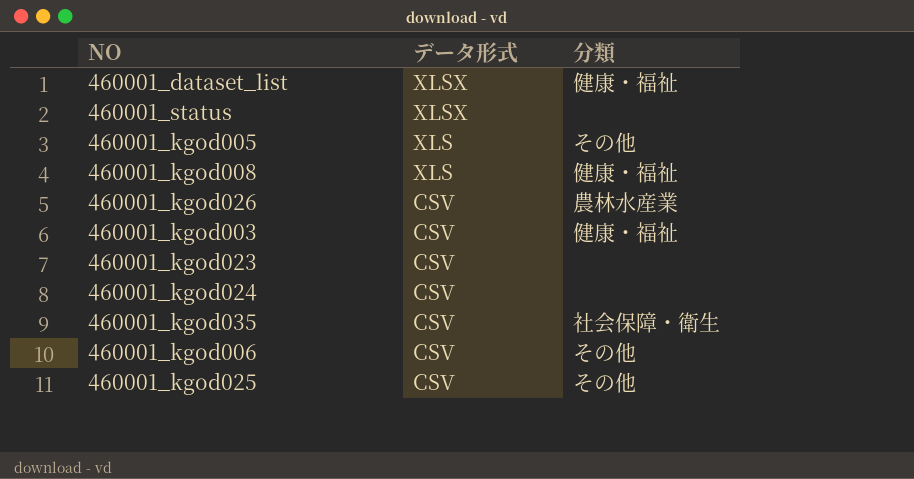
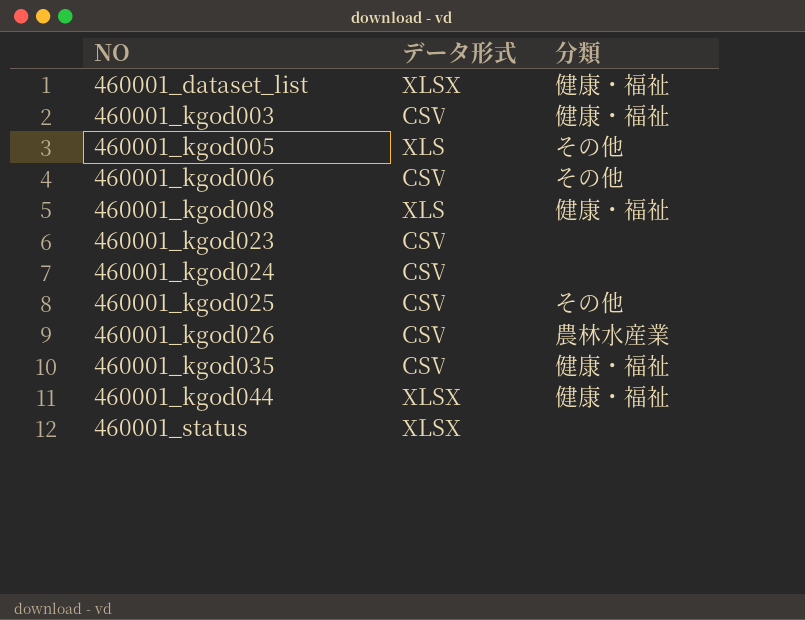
row order: データ形式 descending -> NO ascending
460001_kgod035 | 分類: 社会保障・衛生 -> 健康・福祉
row 460001_kgod044: none -> XLSX | 健康・福祉

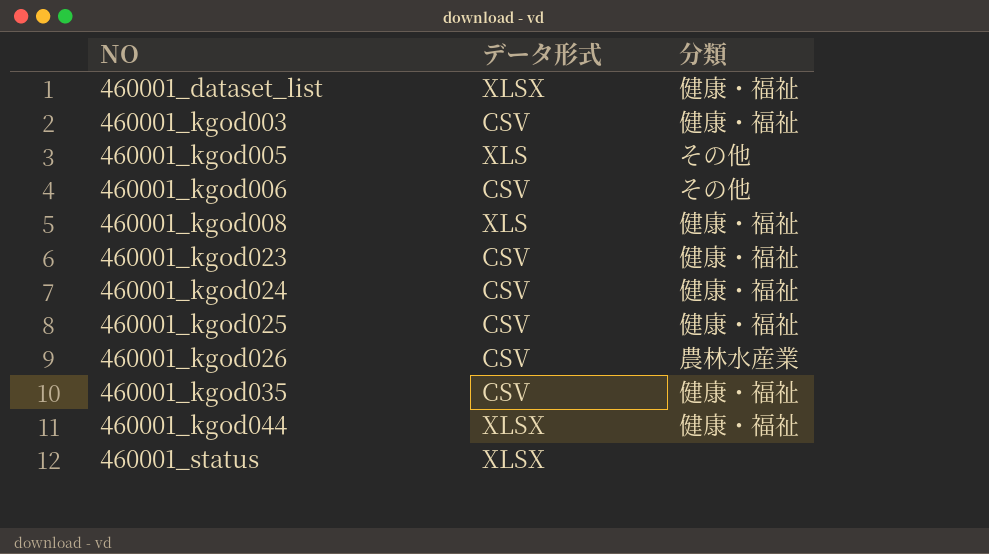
460001_kgod023 | 分類: none -> 健康・福祉
460001_kgod024 | 分類: none -> 健康・福祉
460001_kgod025 | 分類: その他 -> 健康・福祉

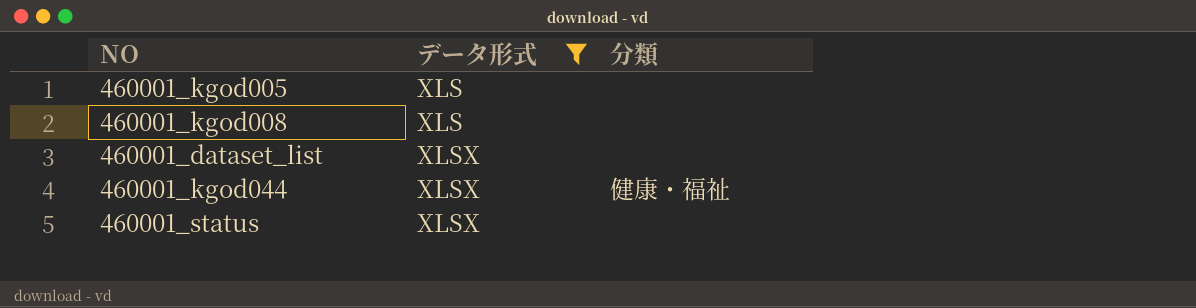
filter: none -> データ形式 != CSV
row order: NO ascending -> データ形式 ascending
460001_kgod005 | 分類: その他 -> none
460001_kgod008 | 分類: 健康・福祉 -> none
460001_dataset_list | 分類: 健康・福祉 -> none

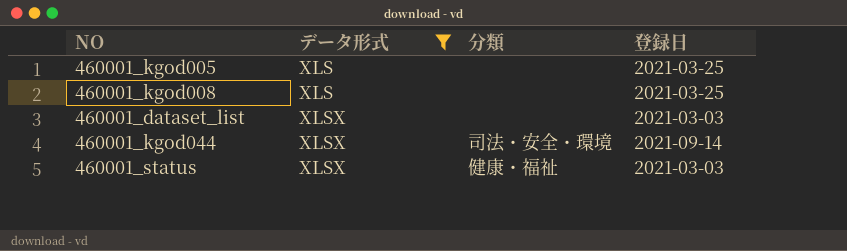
column 登録日 | position: none -> 4
460001_kgod044 | 分類: 健康・福祉 -> 司法・安全・環境
460001_status | 分類: none -> 健康・福祉

